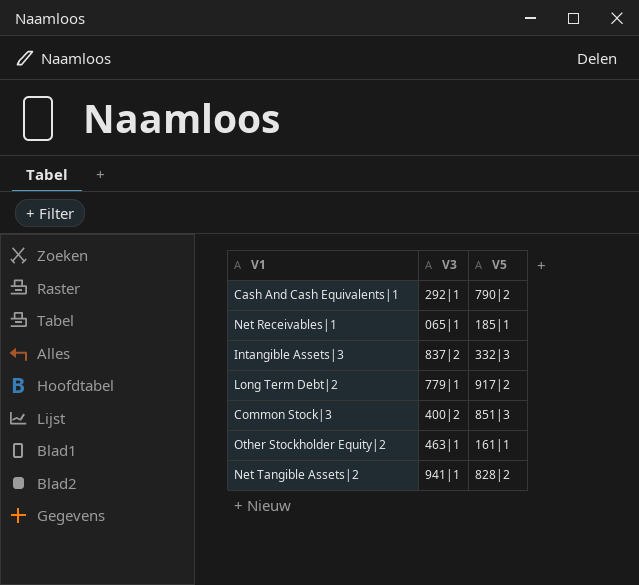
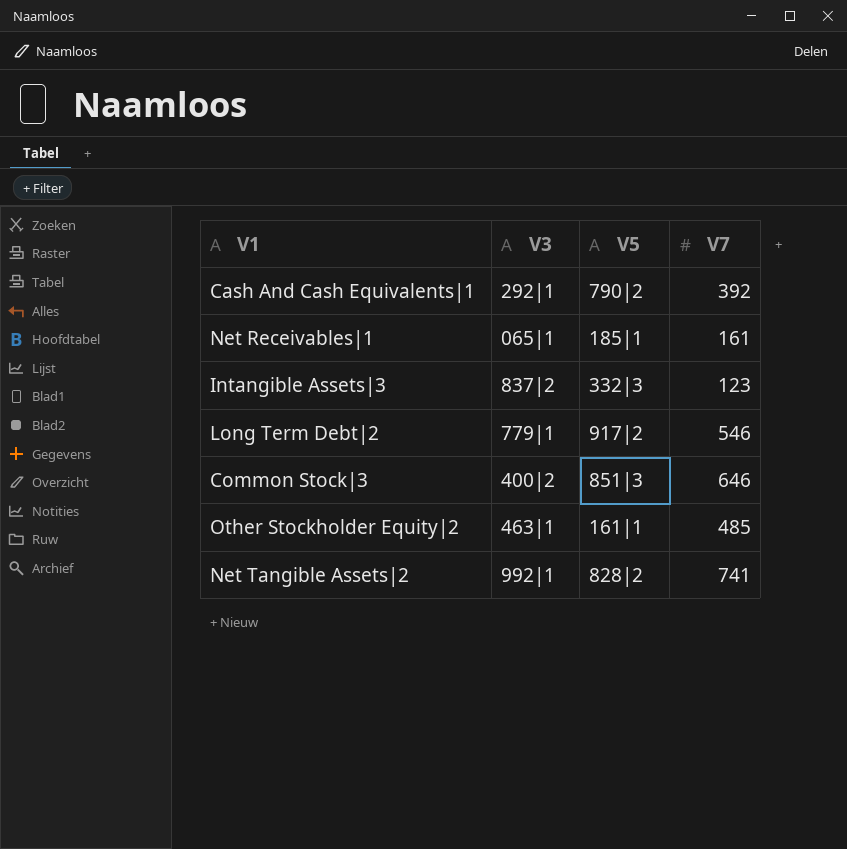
column V7 | position: none -> 4
Net Tangible Assets|2 | V3: 941|1 -> 992|1

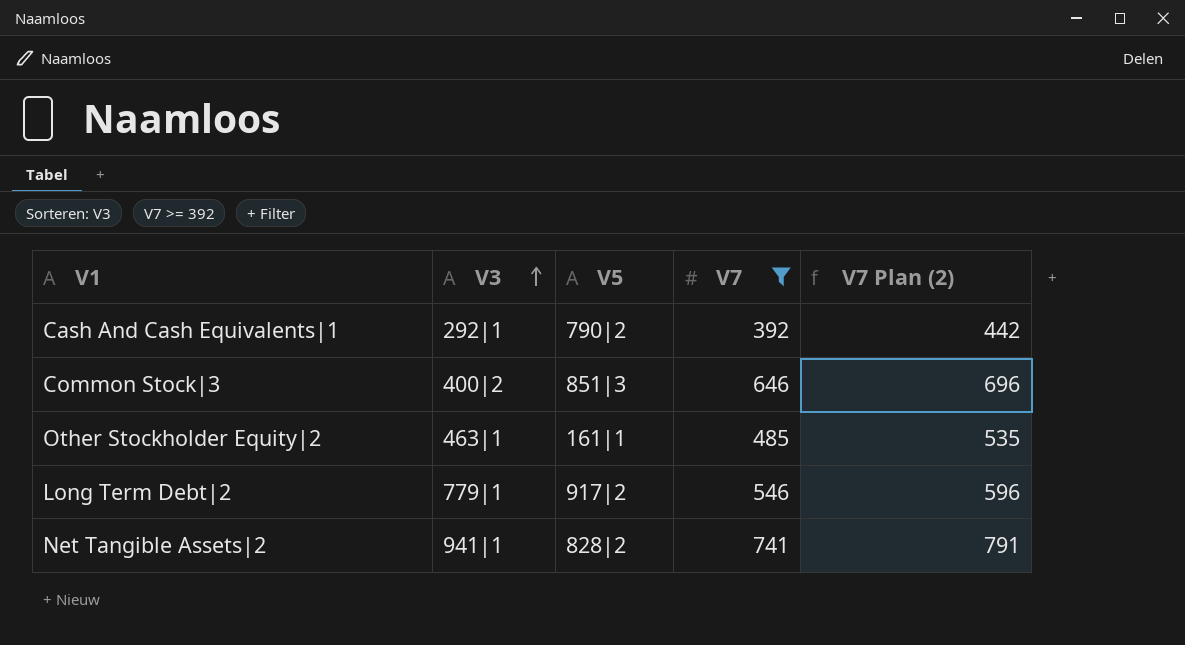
filter: none -> V7 >= 392
row order: none -> V3 ascending
column V7 Plan (2) | formula: none -> [V7] + 50
Net Tangible Assets|2 | V3: 992|1 -> 941|1

